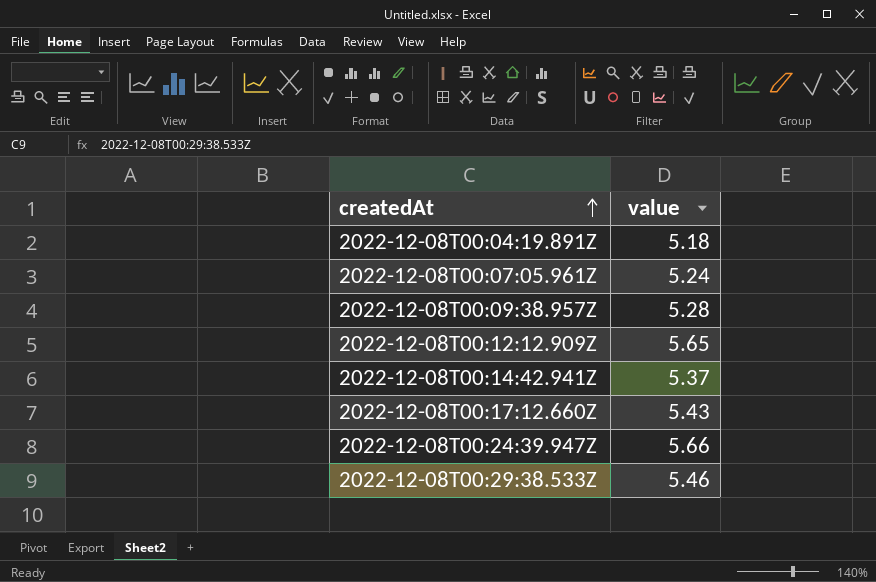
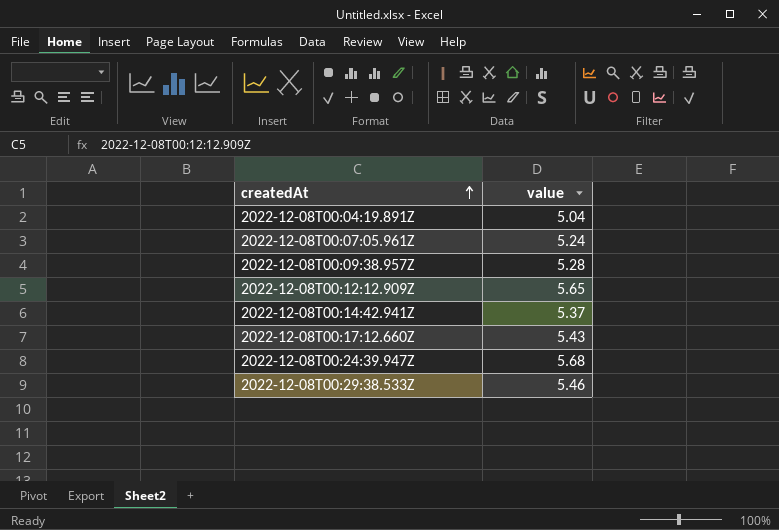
2022-12-08T00:04:19.891Z | value: 5.18 -> 5.04
2022-12-08T00:24:39.947Z | value: 5.66 -> 5.68

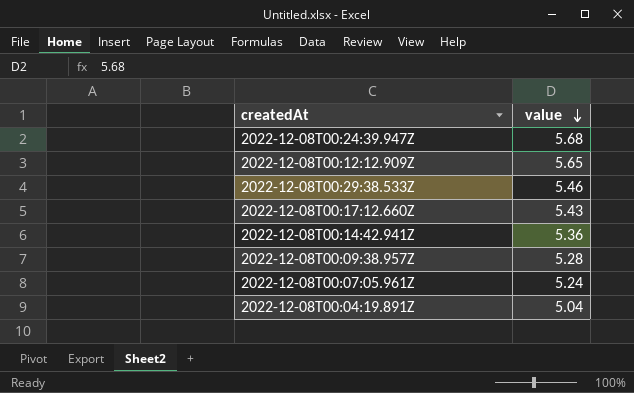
row order: createdAt ascending -> value descending
2022-12-08T00:14:42.941Z | value: 5.37 -> 5.36

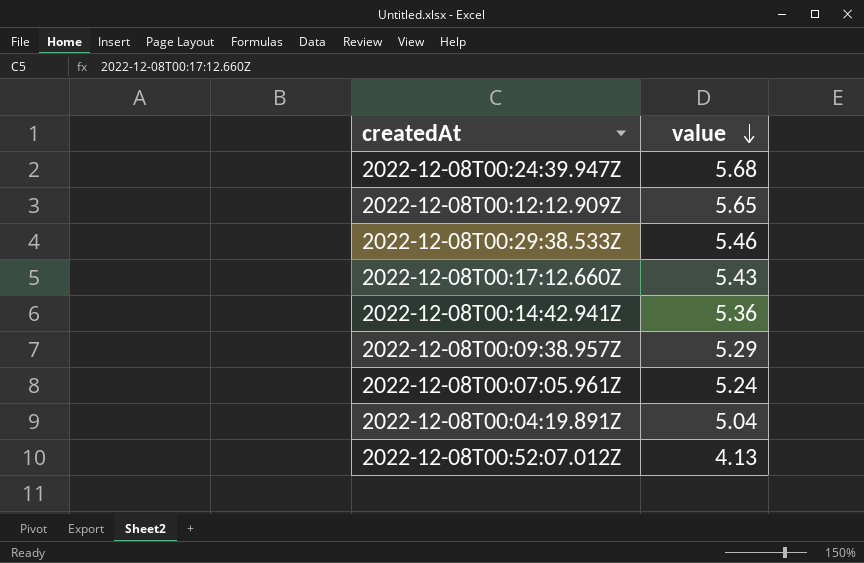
2022-12-08T00:09:38.957Z | value: 5.28 -> 5.29
row 2022-12-08T00:52:07.012Z: none -> 4.13

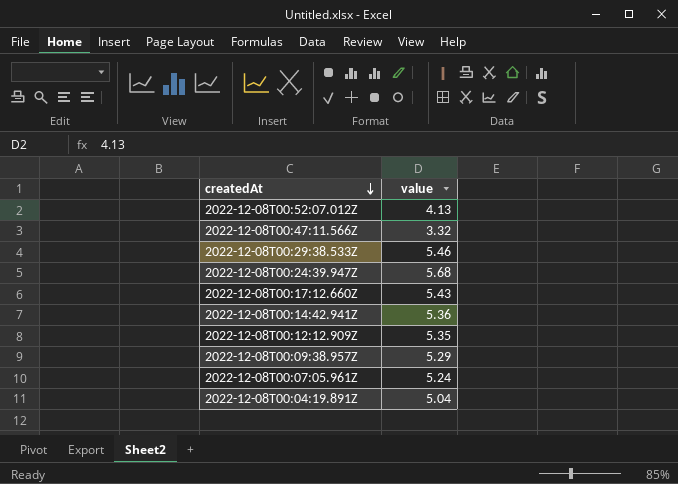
row order: value descending -> createdAt descending
row 2022-12-08T00:47:11.566Z: none -> 3.32
2022-12-08T00:12:12.909Z | value: 5.65 -> 5.35

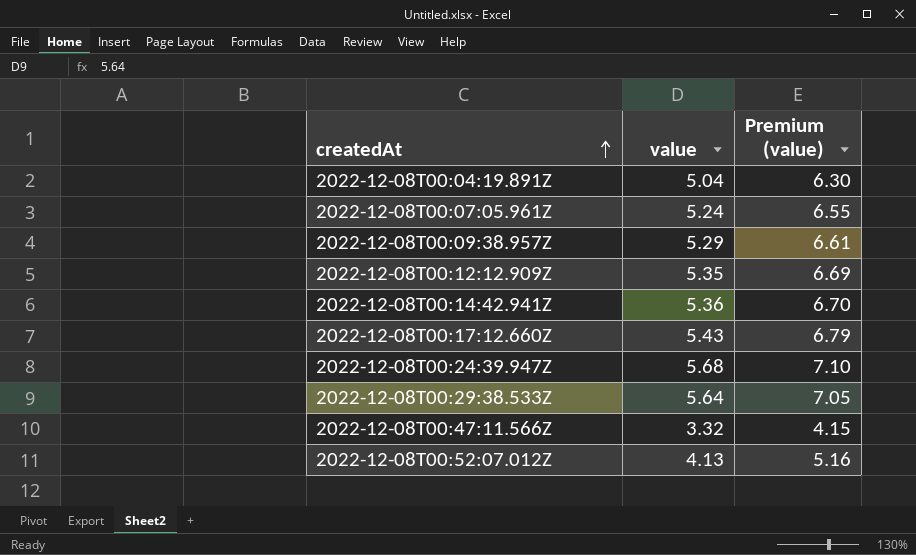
row order: createdAt descending -> createdAt ascending
column Premium (value) | formula: none -> [value] * 1.25
2022-12-08T00:29:38.533Z | value: 5.46 -> 5.64

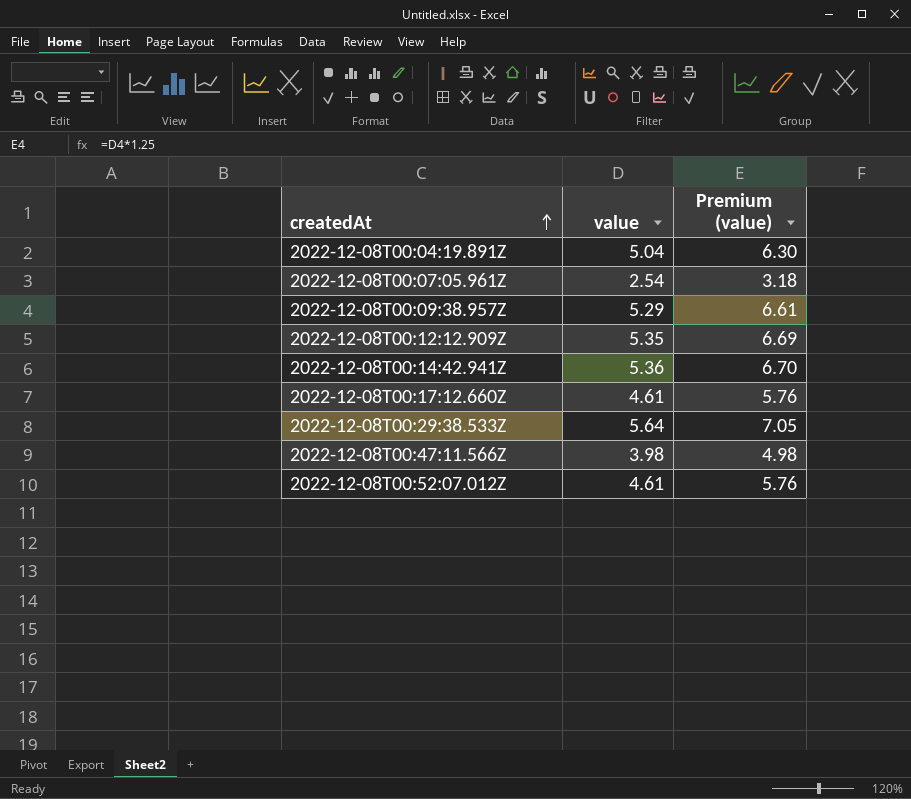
row 2022-12-08T00:24:39.947Z: 5.68 | 7.10 -> none
2022-12-08T00:07:05.961Z | value: 5.24 -> 2.54
2022-12-08T00:07:05.961Z | Premium (value): 6.55 -> 3.18
2022-12-08T00:17:12.660Z | value: 5.43 -> 4.61
2022-12-08T00:17:12.660Z | Premium (value): 6.79 -> 5.76
2022-12-08T00:47:11.566Z | value: 3.32 -> 3.98
2022-12-08T00:47:11.566Z | Premium (value): 4.15 -> 4.98
2022-12-08T00:52:07.012Z | value: 4.13 -> 4.61
2022-12-08T00:52:07.012Z | Premium (value): 5.16 -> 5.76

